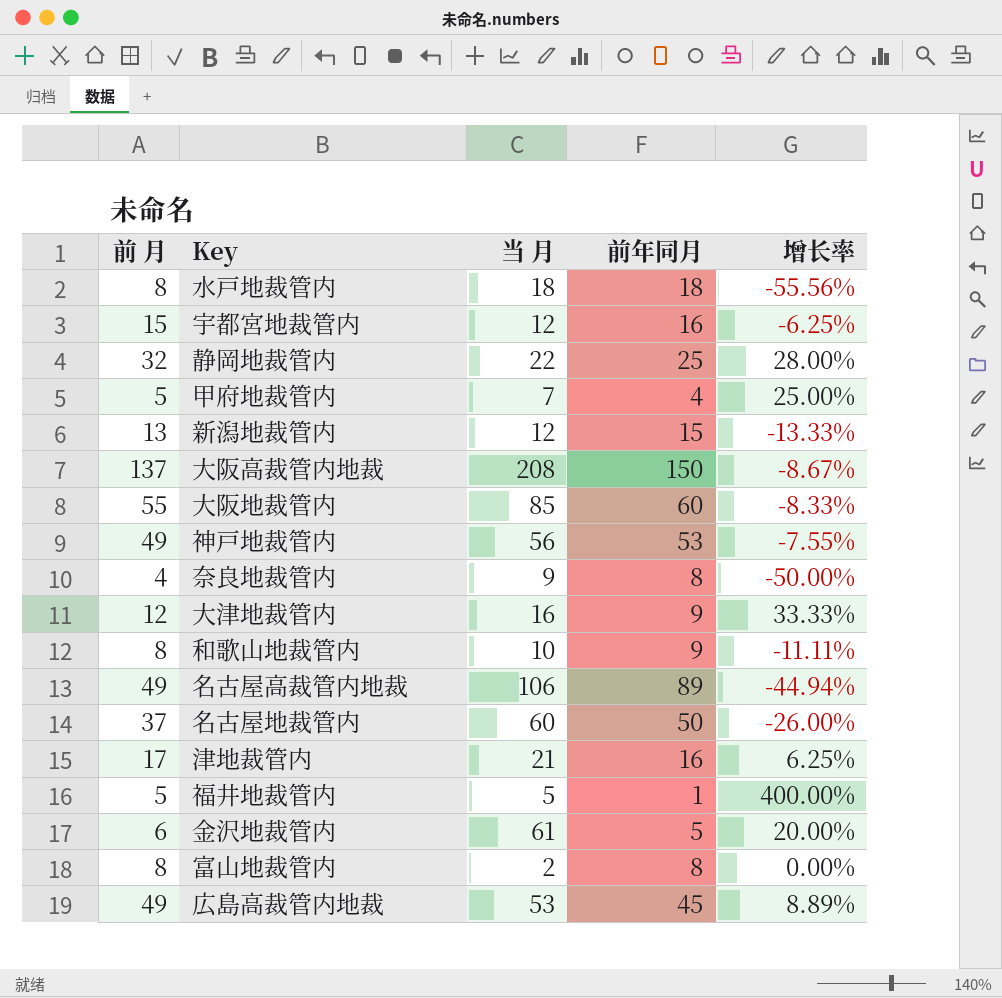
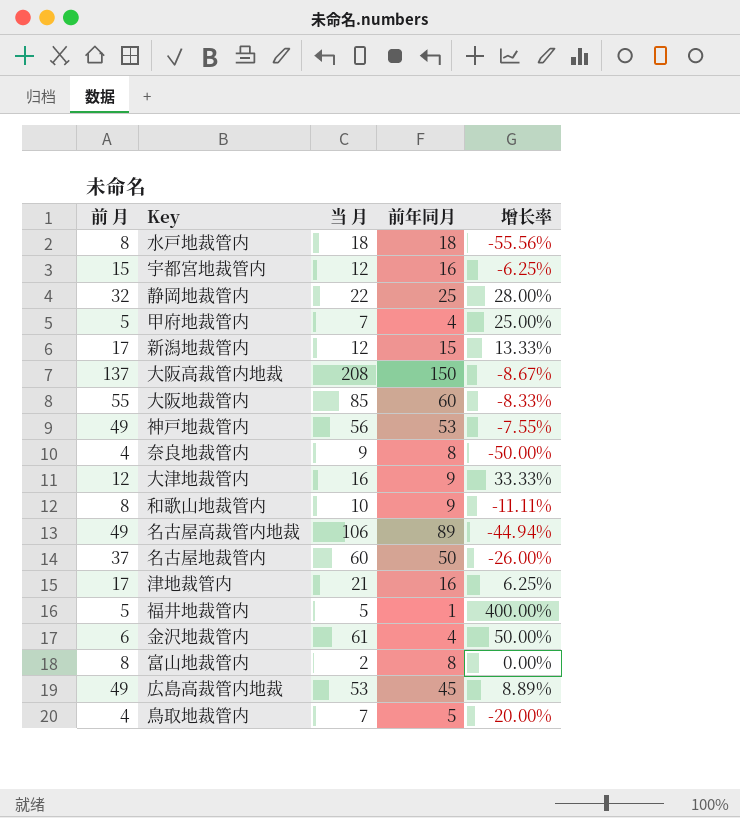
新潟地裁管内 | 前 月: 13 -> 17
新潟地裁管内 | 增长率: -13.33% -> 13.33%
金沢地裁管内 | 前年同月: 5 -> 4
金沢地裁管内 | 增长率: 20.00% -> 50.00%
row 鳥取地裁管内: none -> 4 | 7 | 5 | -20.00%

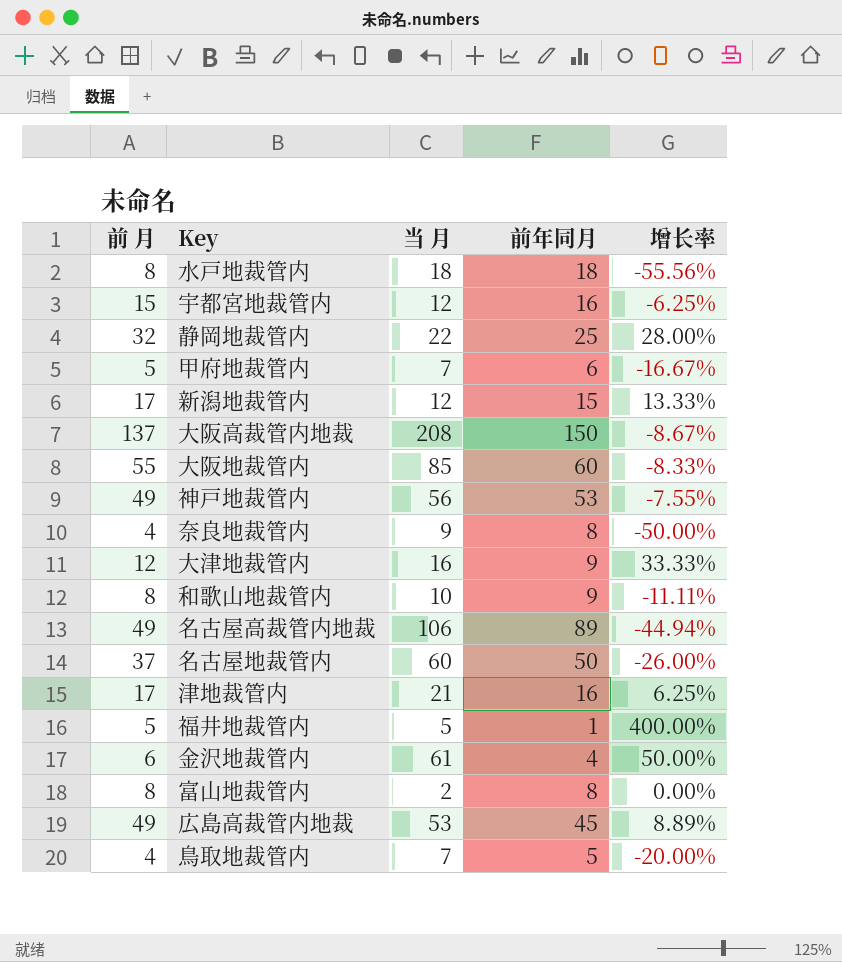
甲府地裁管内 | 前年同月: 4 -> 6
甲府地裁管内 | 增长率: 25.00% -> -16.67%

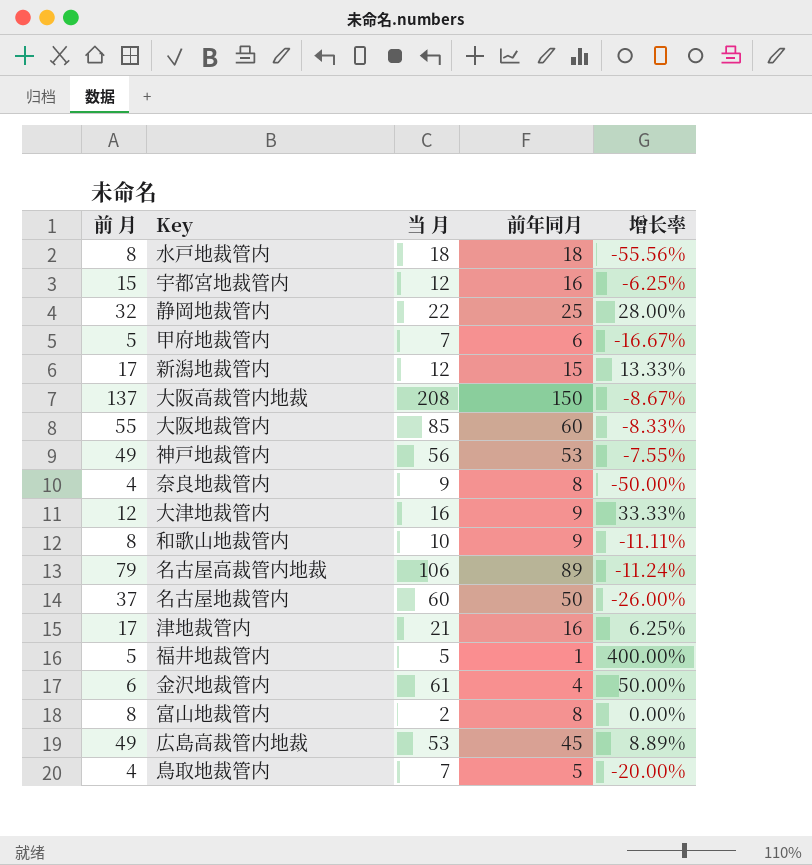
名古屋高裁管内地裁 | 前 月: 49 -> 79
名古屋高裁管内地裁 | 增长率: -44.94% -> -11.24%

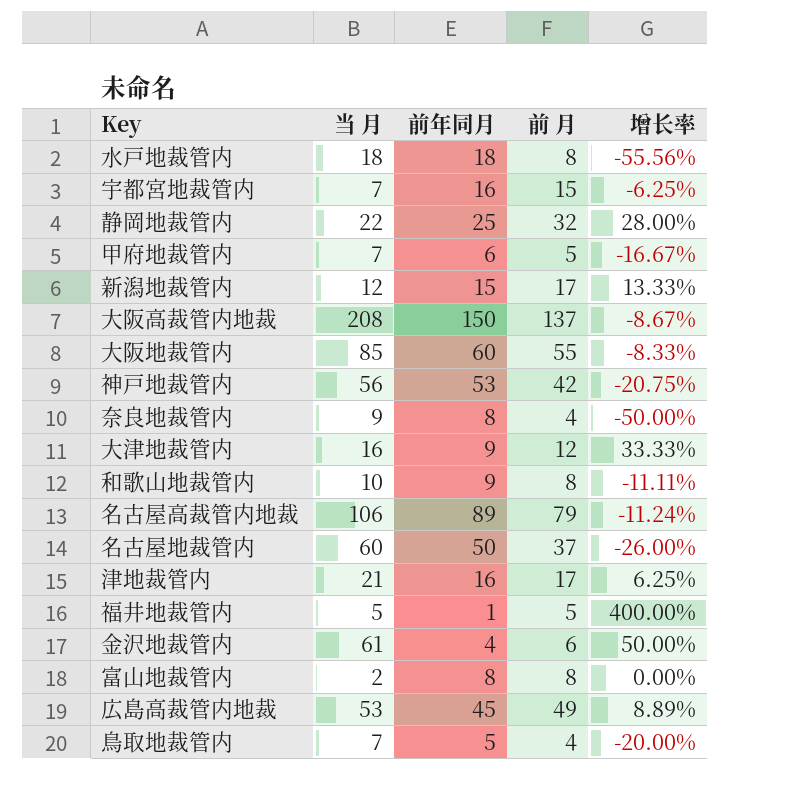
column 前 月 | position: 1 -> 4
宇都宮地裁管内 | 当 月: 12 -> 7
神戸地裁管内 | 前 月: 49 -> 42
神戸地裁管内 | 增长率: -7.55% -> -20.75%

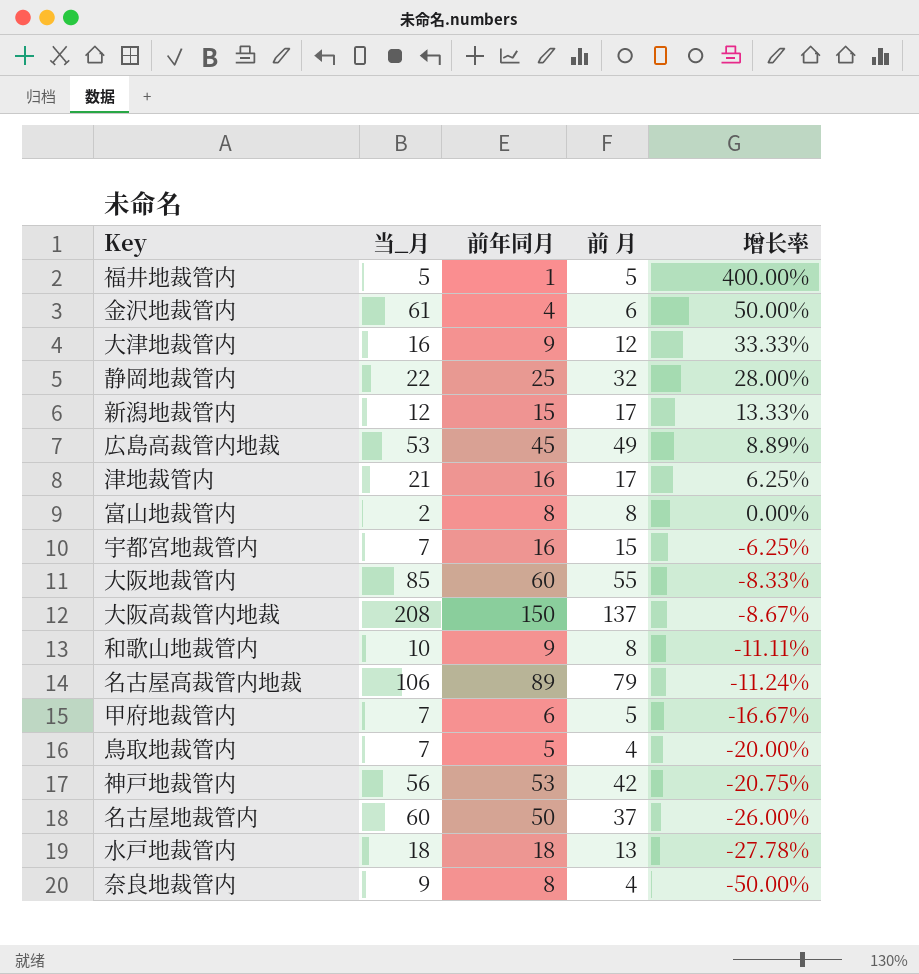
row order: none -> 增长率 descending
column name: 当 月 -> 当_月
水戸地裁管内 | 前 月: 8 -> 13
水戸地裁管内 | 增长率: -55.56% -> -27.78%

